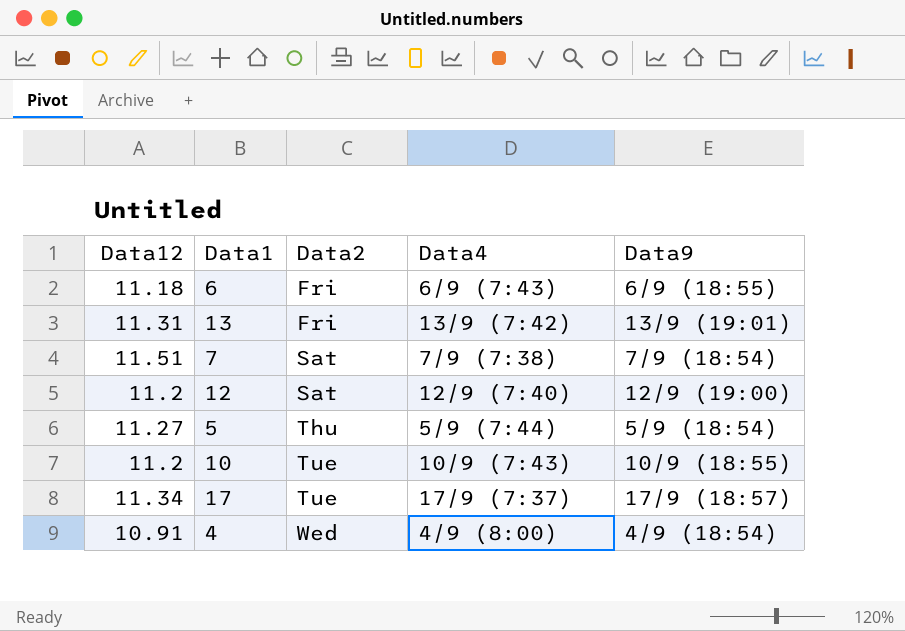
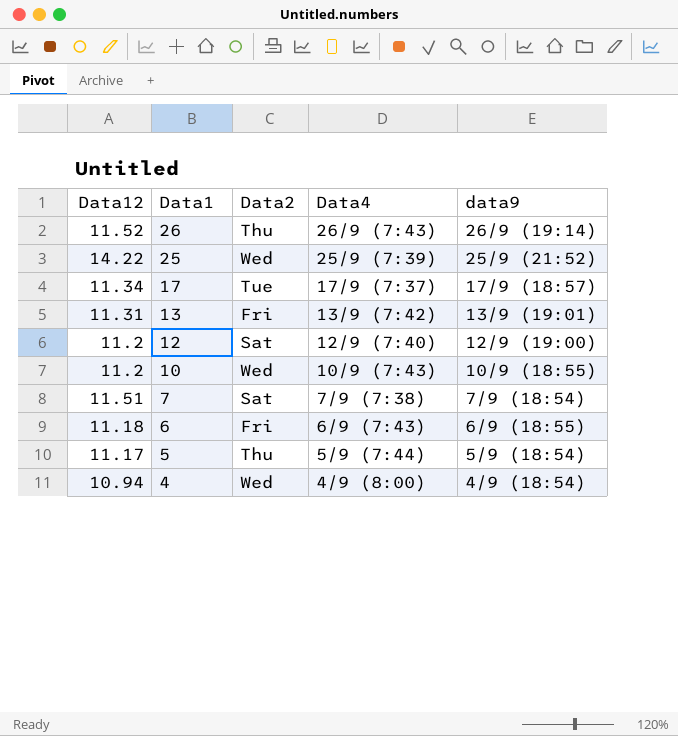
row order: Data2 ascending -> Data1 descending
column name: Data9 -> data9
row 26: none -> 11.52 | Thu | 26/9 (7:43) | 26/9 (19:14)
row 25: none -> 14.22 | Wed | 25/9 (7:39) | 25/9 (21:52)
10 | Data2: Tue -> Wed
5 | Data12: 11.27 -> 11.17
4 | Data12: 10.91 -> 10.94

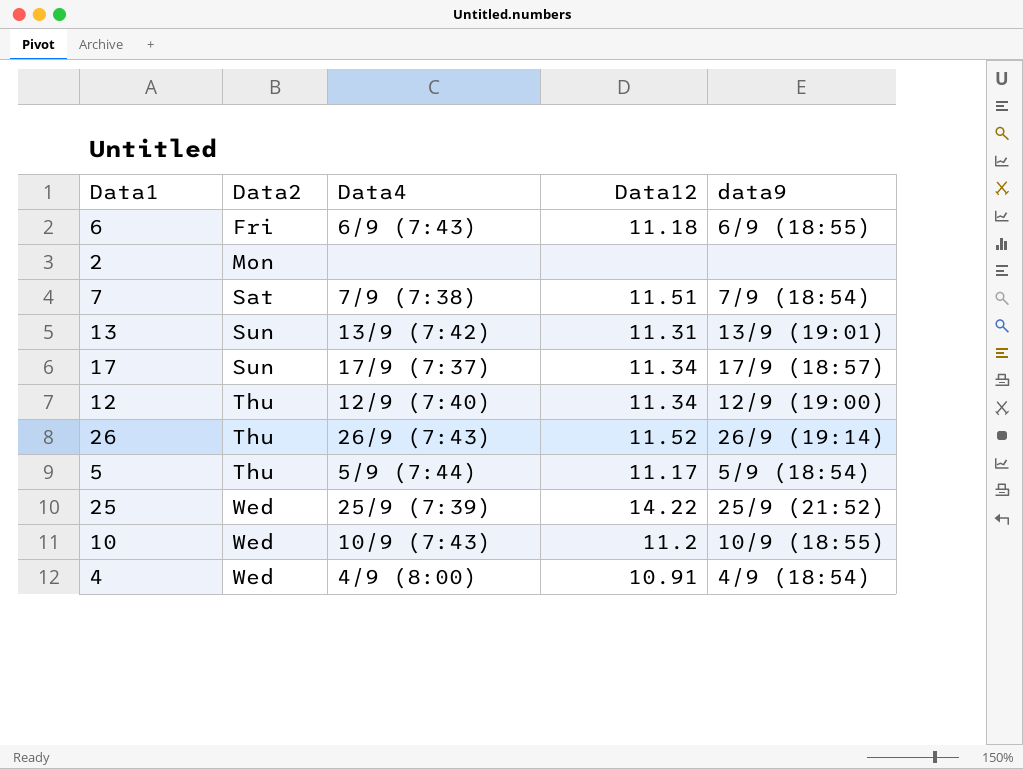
row order: Data1 descending -> Data2 ascending
column Data12 | position: 1 -> 4
row 2: none -> Mon | none | none | none
13 | Data2: Fri -> Sun
17 | Data2: Tue -> Sun
12 | Data2: Sat -> Thu
12 | Data12: 11.2 -> 11.34
4 | Data12: 10.94 -> 10.91

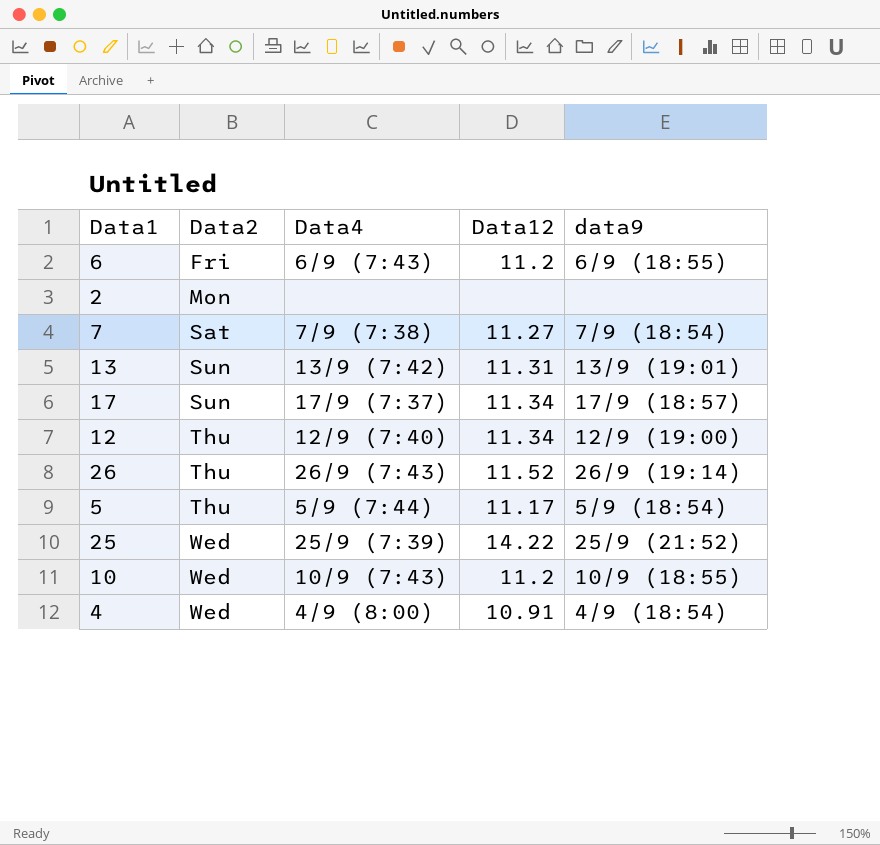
6 | Data12: 11.18 -> 11.2
7 | Data12: 11.51 -> 11.27

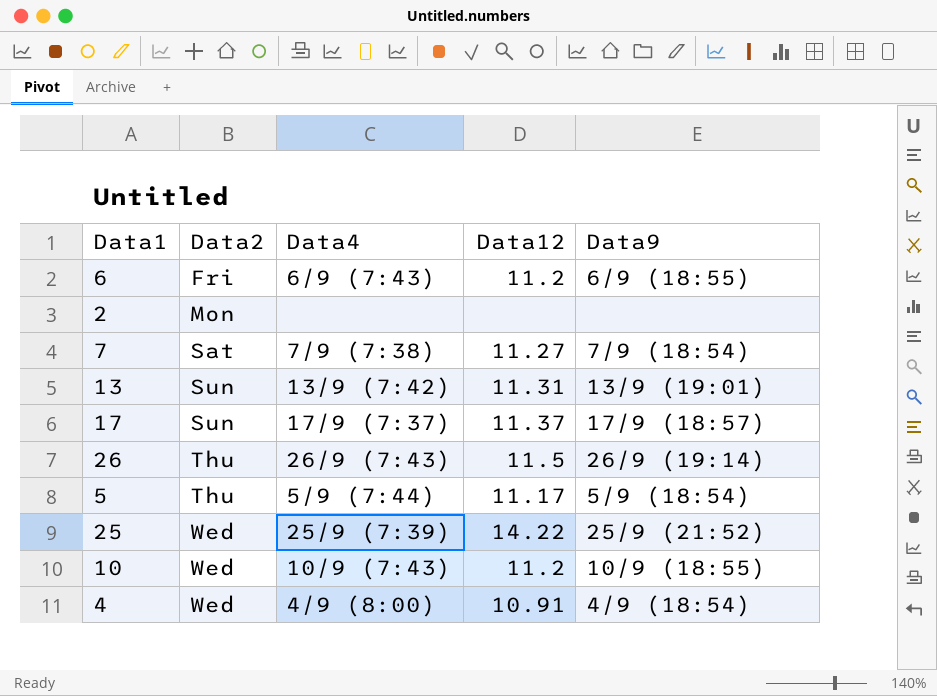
column name: data9 -> Data9
row 12: Thu | 12/9 (7:40) | 11.34 | 12/9 (19:00) -> none
17 | Data12: 11.34 -> 11.37
26 | Data12: 11.52 -> 11.5

